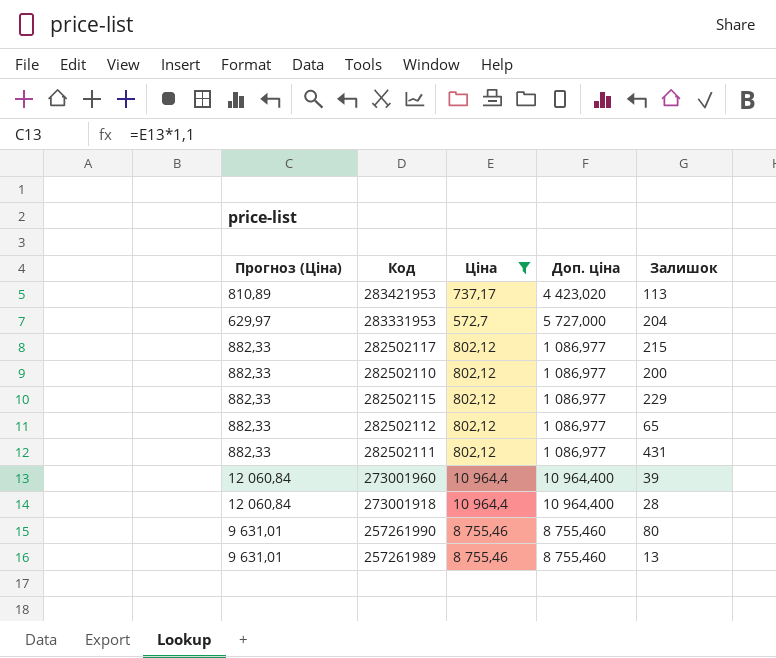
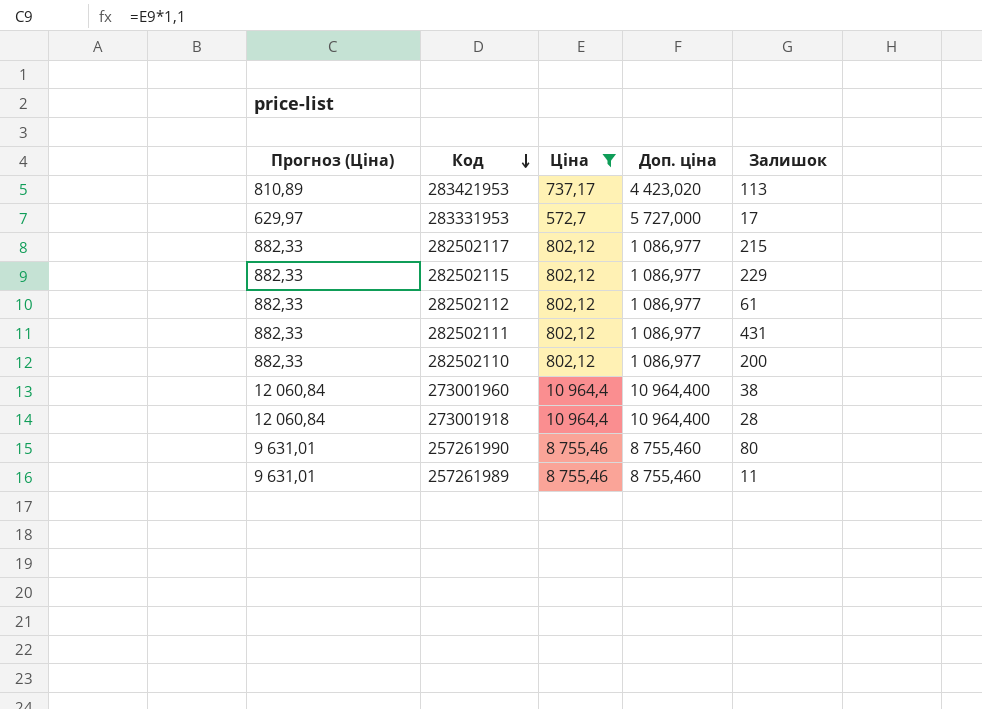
row order: none -> Код descending
283331953 | Залишок: 204 -> 17
282502112 | Залишок: 65 -> 61
273001960 | Залишок: 39 -> 38
257261989 | Залишок: 13 -> 11

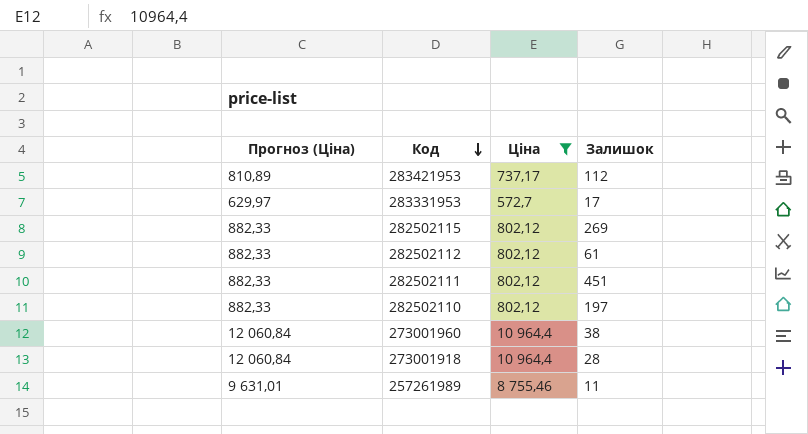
column Доп. ціна | position: 4 -> none
row 282502117: 882,33 | 802,12 | 1 086,977 | 215 -> none
row 257261990: 9 631,01 | 8 755,46 | 8 755,460 | 80 -> none
283421953 | Залишок: 113 -> 112
282502115 | Залишок: 229 -> 269
282502111 | Залишок: 431 -> 451
282502110 | Залишок: 200 -> 197

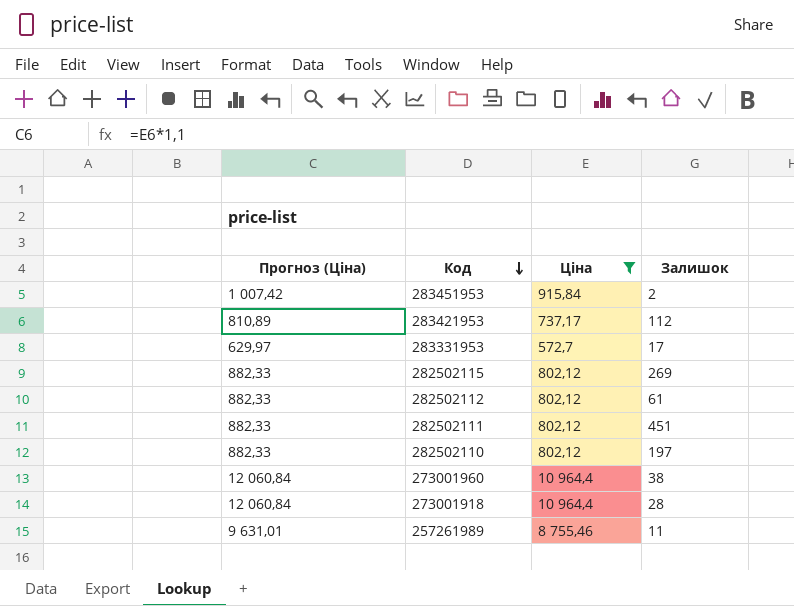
row 283451953: none -> 1 007,42 | 915,84 | 2

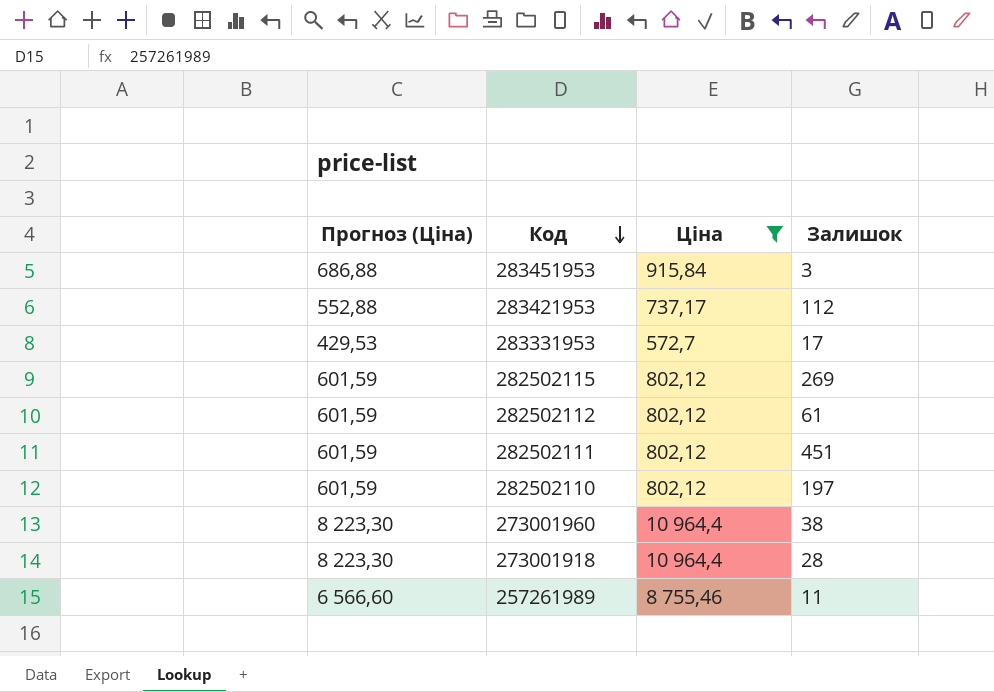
column Прогноз (Ціна) | formula: [Ціна] * 1,1 -> [Ціна] * 0,75
283451953 | Залишок: 2 -> 3

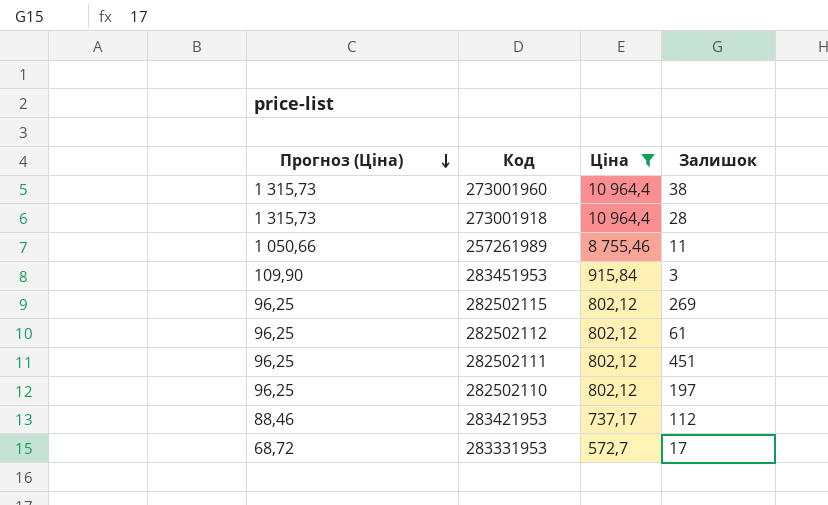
row order: Код descending -> Прогноз (Ціна) descending
column Прогноз (Ціна) | formula: [Ціна] * 0,75 -> [Ціна] * 0,12

